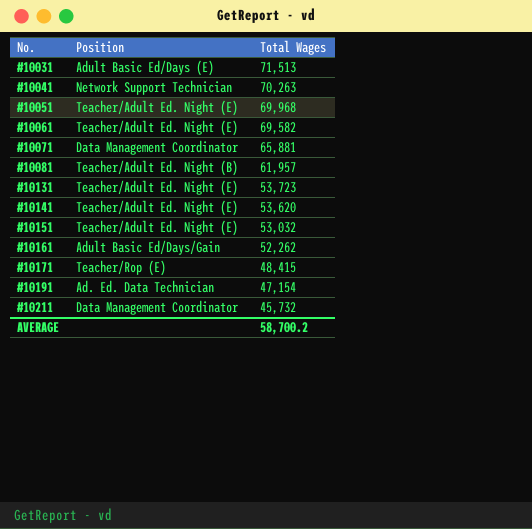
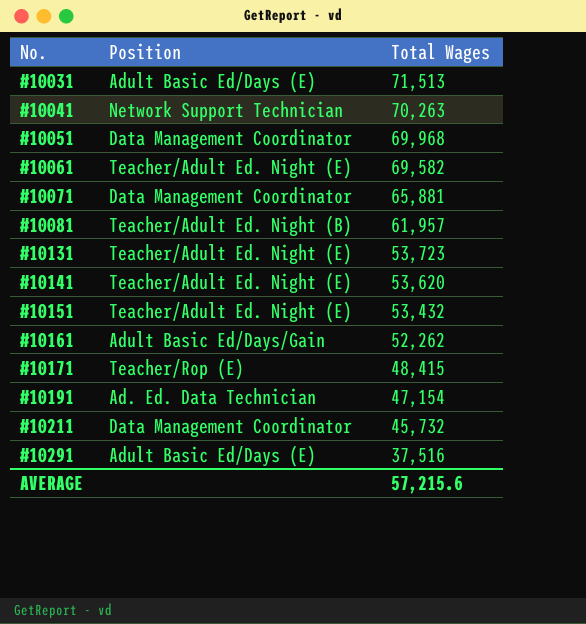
#10051 | Position: Teacher/Adult Ed. Night (E) -> Data Management Coordinator
#10151 | Total Wages: 53,032 -> 53,432
row #10291: none -> Adult Basic Ed/Days (E) | 37,516
AVERAGE | Total Wages: 58,700.2 -> 57,215.6

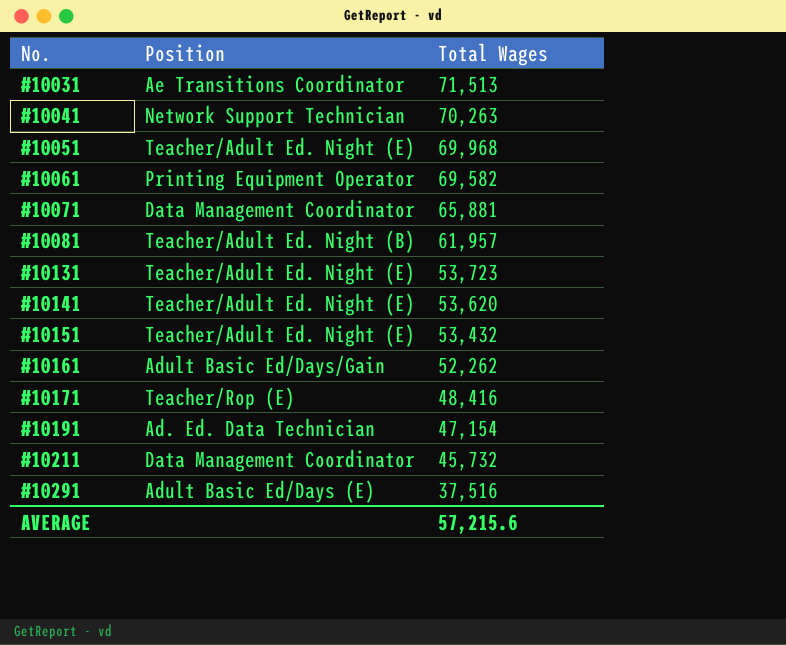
#10031 | Position: Adult Basic Ed/Days (E) -> Ae Transitions Coordinator
#10051 | Position: Data Management Coordinator -> Teacher/Adult Ed. Night (E)
#10061 | Position: Teacher/Adult Ed. Night (E) -> Printing Equipment Operator
#10171 | Total Wages: 48,415 -> 48,416

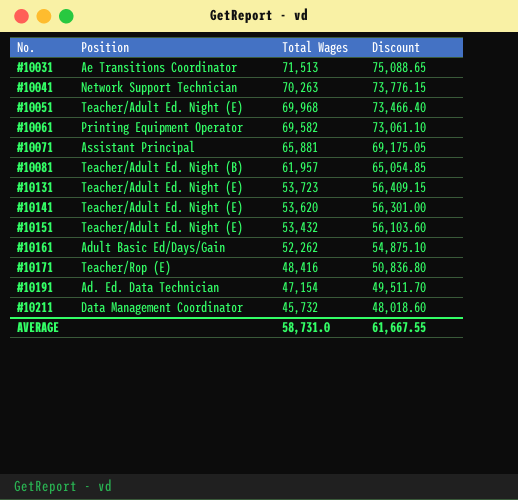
column Discount | formula: none -> [Total Wages] * 1.05
row #10291: Adult Basic Ed/Days (E) | 37,516 -> none
#10071 | Position: Data Management Coordinator -> Assistant Principal
AVERAGE | Total Wages: 57,215.6 -> 58,731.0

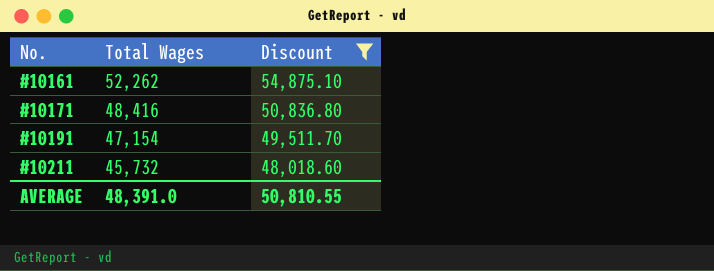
filter: none -> Discount <= 54,875.10
column Position | position: 2 -> none
AVERAGE | Total Wages: 58,731.0 -> 48,391.0
AVERAGE | Discount: 61,667.55 -> 50,810.55

